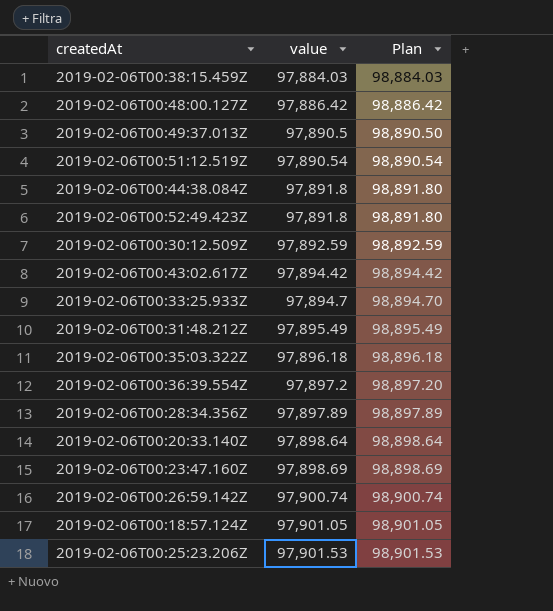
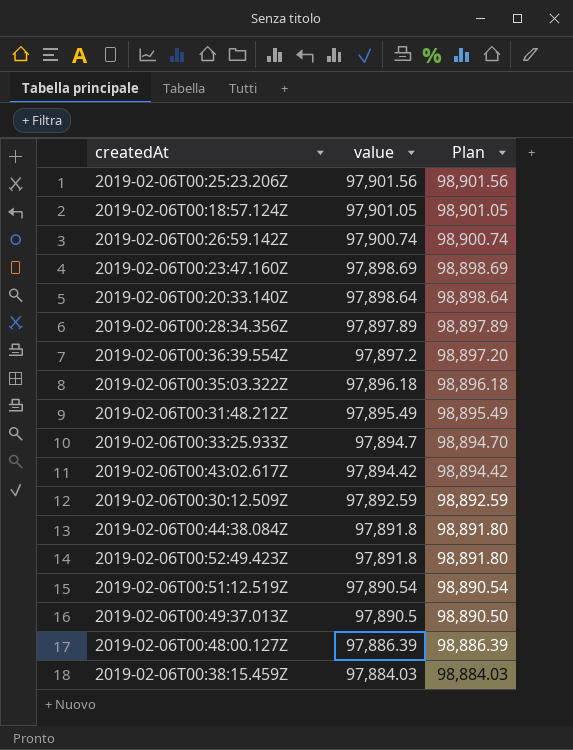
row order: value ascending -> value descending
2019-02-06T00:25:23.206Z | value: 97,901.53 -> 97,901.56
2019-02-06T00:25:23.206Z | Plan: 98,901.53 -> 98,901.56
2019-02-06T00:48:00.127Z | value: 97,886.42 -> 97,886.39
2019-02-06T00:48:00.127Z | Plan: 98,886.42 -> 98,886.39

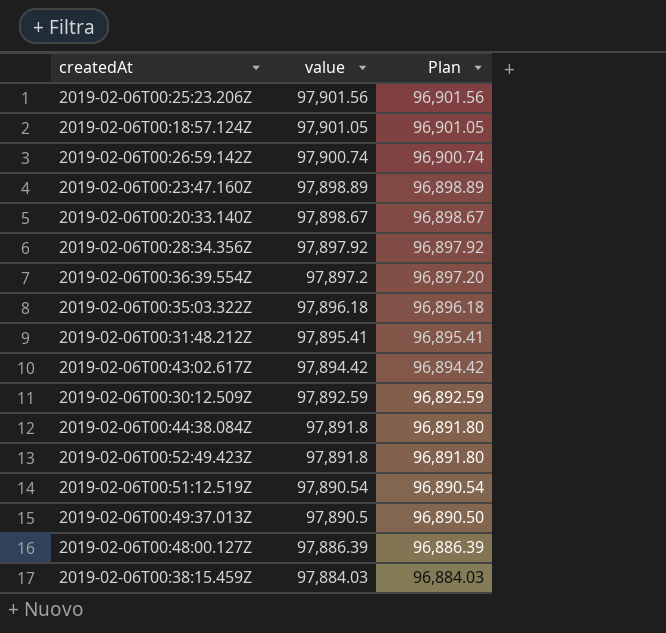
column Plan | formula: [value] + 1000 -> [value] - 1000
row 2019-02-06T00:33:25.933Z: 97,894.7 | 98,894.70 -> none
2019-02-06T00:23:47.160Z | value: 97,898.69 -> 97,898.89
2019-02-06T00:20:33.140Z | value: 97,898.64 -> 97,898.67
2019-02-06T00:28:34.356Z | value: 97,897.89 -> 97,897.92
2019-02-06T00:31:48.212Z | value: 97,895.49 -> 97,895.41

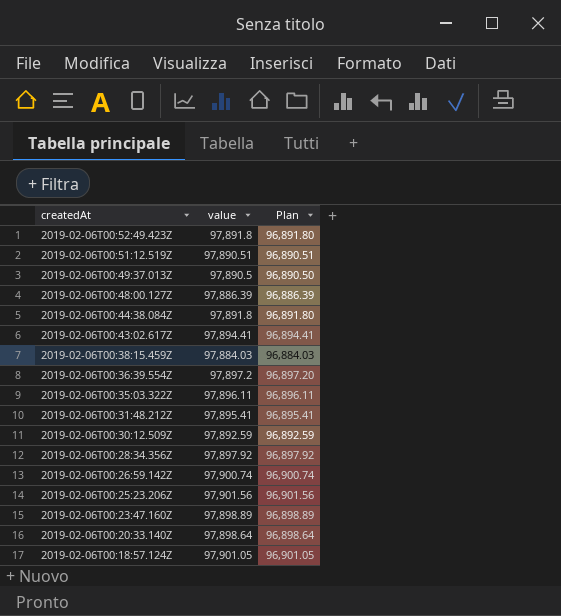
row order: value descending -> createdAt descending
2019-02-06T00:51:12.519Z | value: 97,890.54 -> 97,890.51
2019-02-06T00:51:12.519Z | Plan: 96,890.54 -> 96,890.51
2019-02-06T00:43:02.617Z | value: 97,894.42 -> 97,894.41
2019-02-06T00:43:02.617Z | Plan: 96,894.42 -> 96,894.41
2019-02-06T00:35:03.322Z | value: 97,896.18 -> 97,896.11
2019-02-06T00:35:03.322Z | Plan: 96,896.18 -> 96,896.11
2019-02-06T00:20:33.140Z | value: 97,898.67 -> 97,898.64
2019-02-06T00:20:33.140Z | Plan: 96,898.67 -> 96,898.64

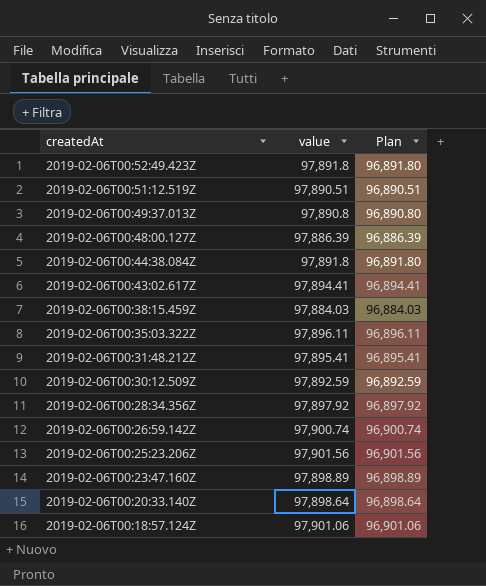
row 2019-02-06T00:36:39.554Z: 97,897.2 | 96,897.20 -> none
2019-02-06T00:49:37.013Z | value: 97,890.5 -> 97,890.8
2019-02-06T00:49:37.013Z | Plan: 96,890.50 -> 96,890.80
2019-02-06T00:18:57.124Z | value: 97,901.05 -> 97,901.06
2019-02-06T00:18:57.124Z | Plan: 96,901.05 -> 96,901.06

